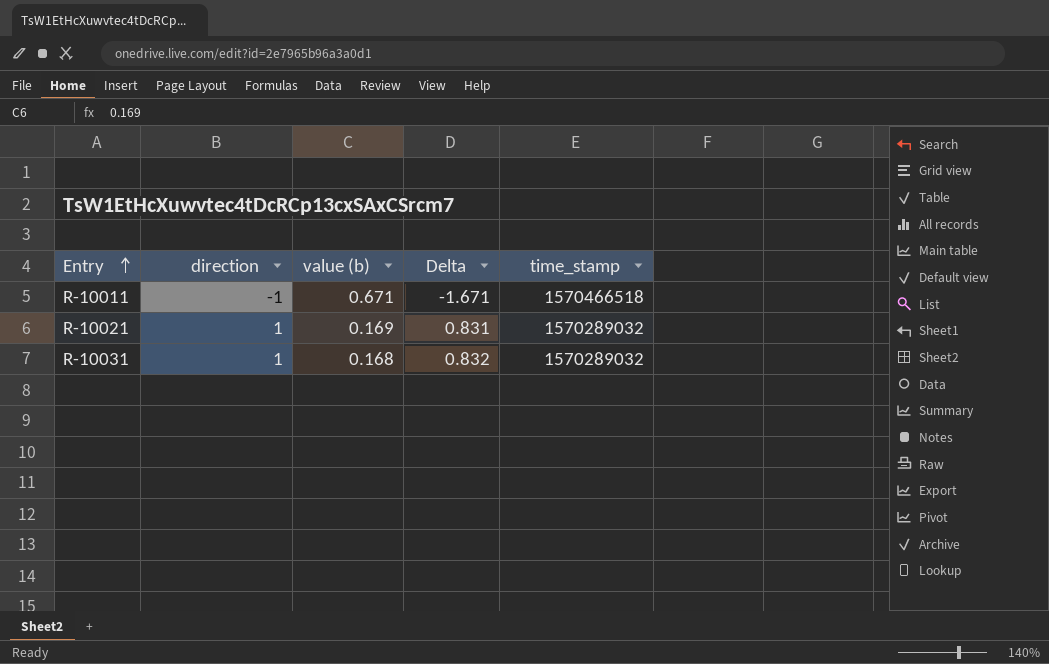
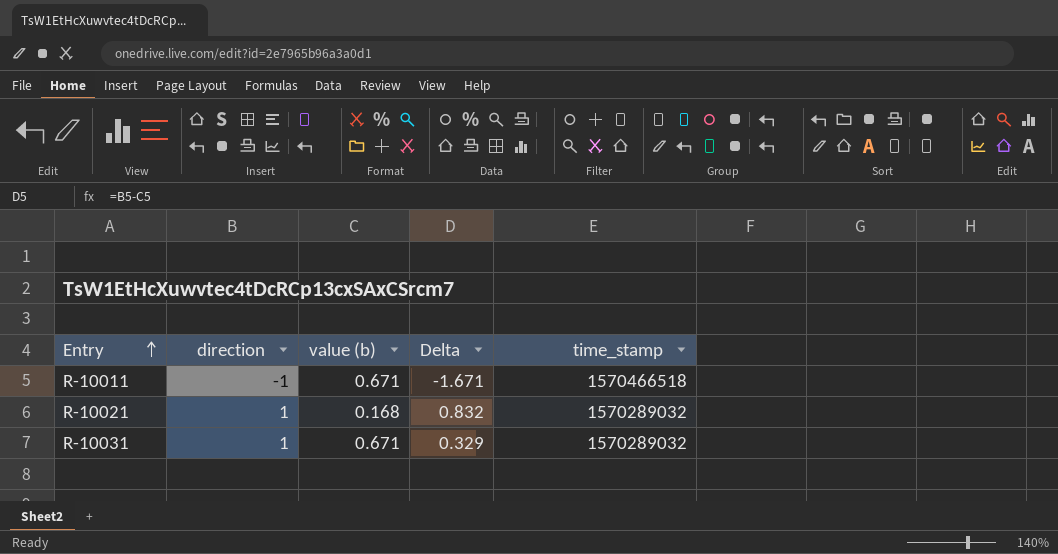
R-10021 | value (b): 0.169 -> 0.168
R-10021 | Delta: 0.831 -> 0.832
R-10031 | value (b): 0.168 -> 0.671
R-10031 | Delta: 0.832 -> 0.329

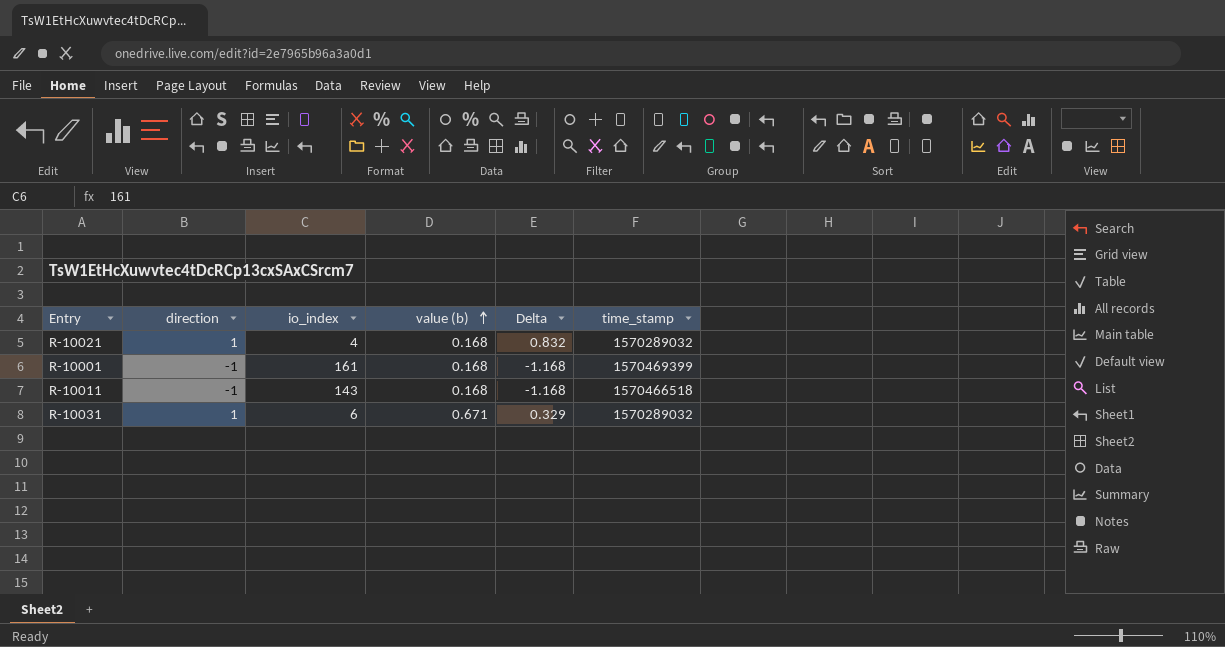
row order: Entry ascending -> value (b) ascending
column io_index | position: none -> 3
row R-10001: none -> -1 | 161 | 0.168 | -1.168 | 1570469399
R-10011 | value (b): 0.671 -> 0.168
R-10011 | Delta: -1.671 -> -1.168

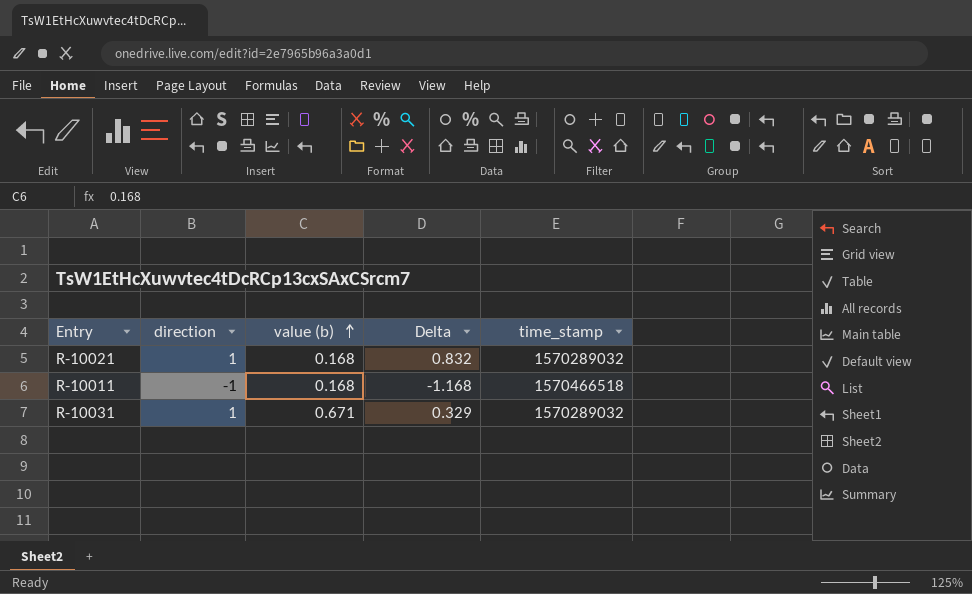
column io_index | position: 3 -> none
row R-10001: -1 | 161 | 0.168 | -1.168 | 1570469399 -> none

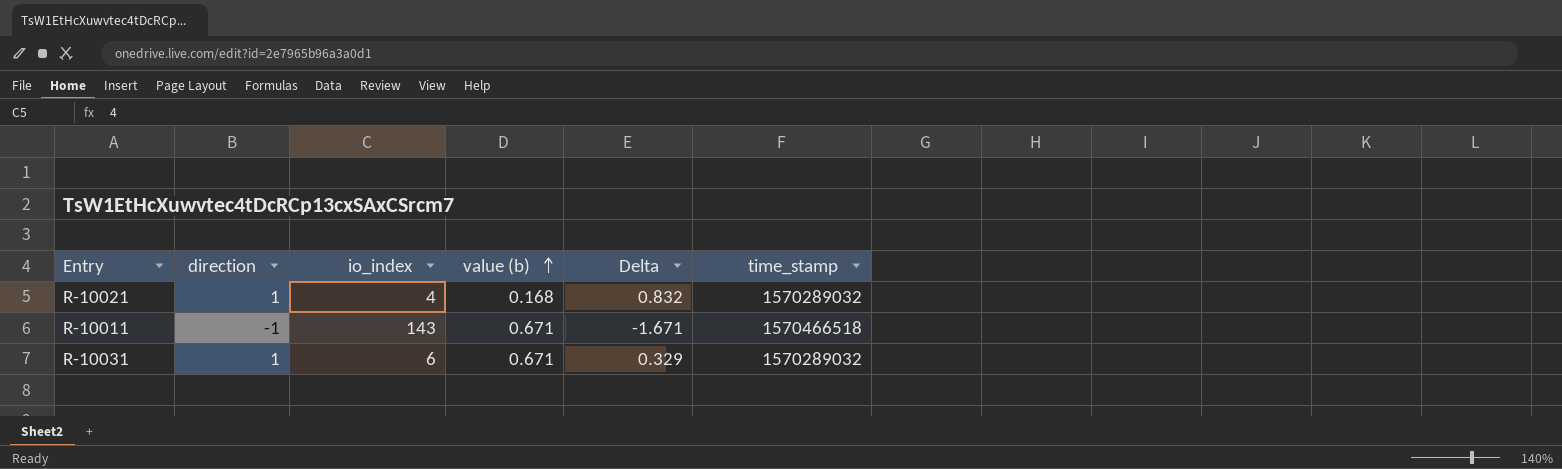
column io_index | position: none -> 3
R-10011 | value (b): 0.168 -> 0.671
R-10011 | Delta: -1.168 -> -1.671

